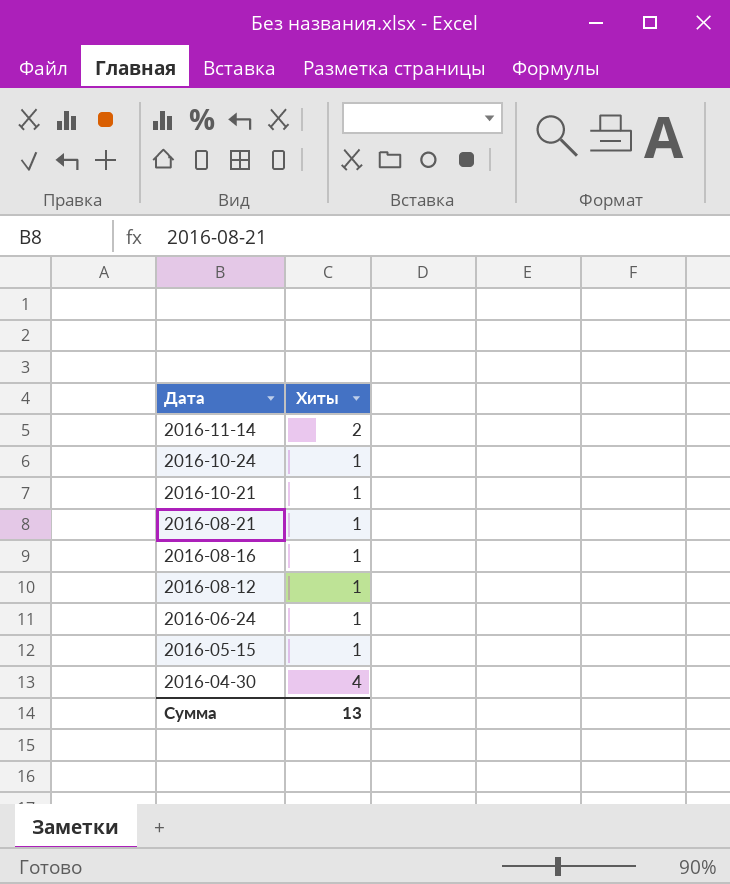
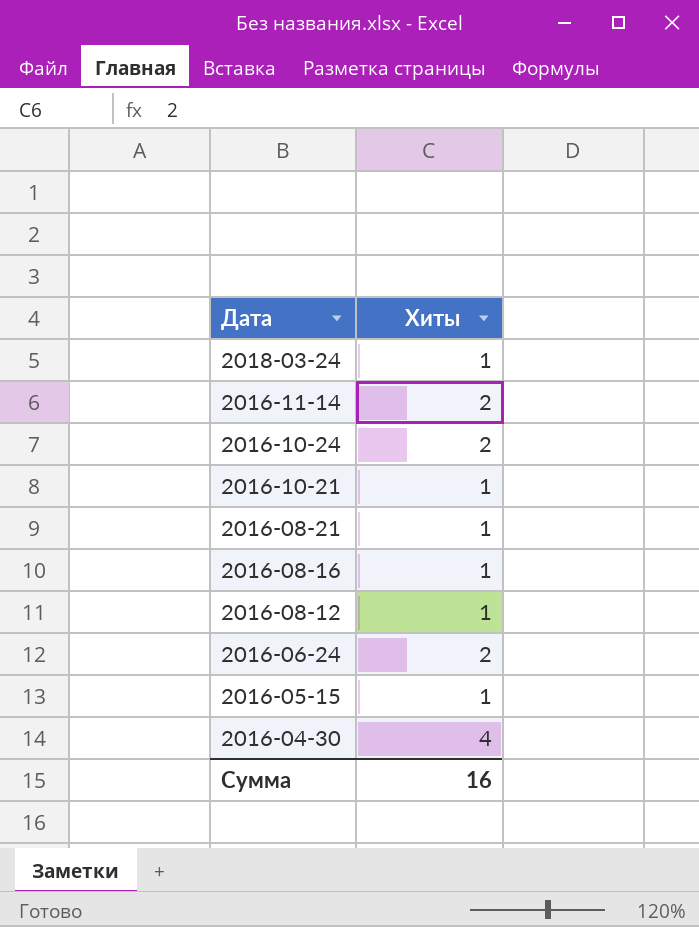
row 2018-03-24: none -> 1
2016-10-24 | Хиты: 1 -> 2
2016-06-24 | Хиты: 1 -> 2
Сумма | Хиты: 13 -> 16

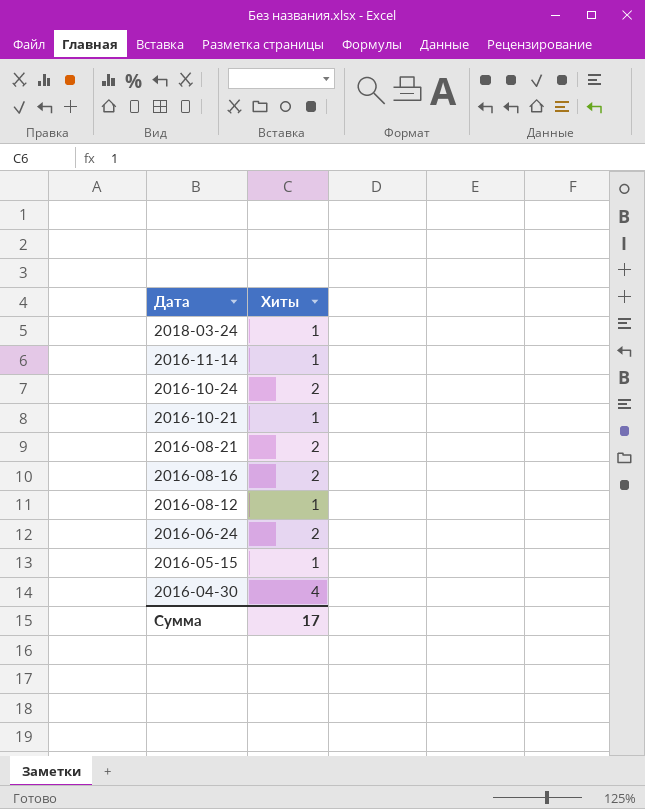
2016-11-14 | Хиты: 2 -> 1
2016-08-21 | Хиты: 1 -> 2
2016-08-16 | Хиты: 1 -> 2
Сумма | Хиты: 16 -> 17

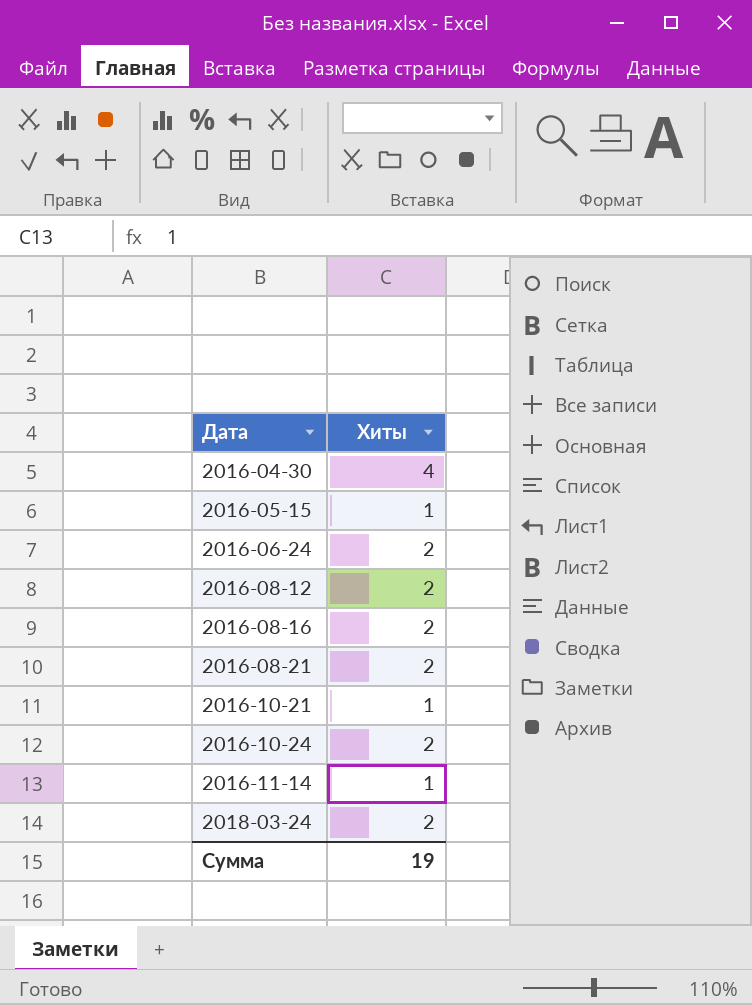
row order: Дата descending -> Дата ascending
2016-08-12 | Хиты: 1 -> 2
2018-03-24 | Хиты: 1 -> 2
Сумма | Хиты: 17 -> 19

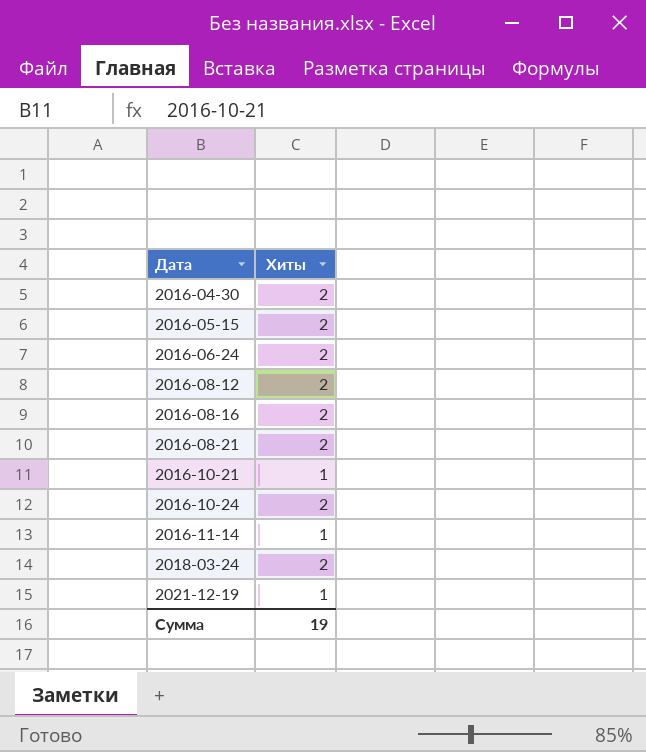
2016-04-30 | Хиты: 4 -> 2
2016-05-15 | Хиты: 1 -> 2
row 2021-12-19: none -> 1

